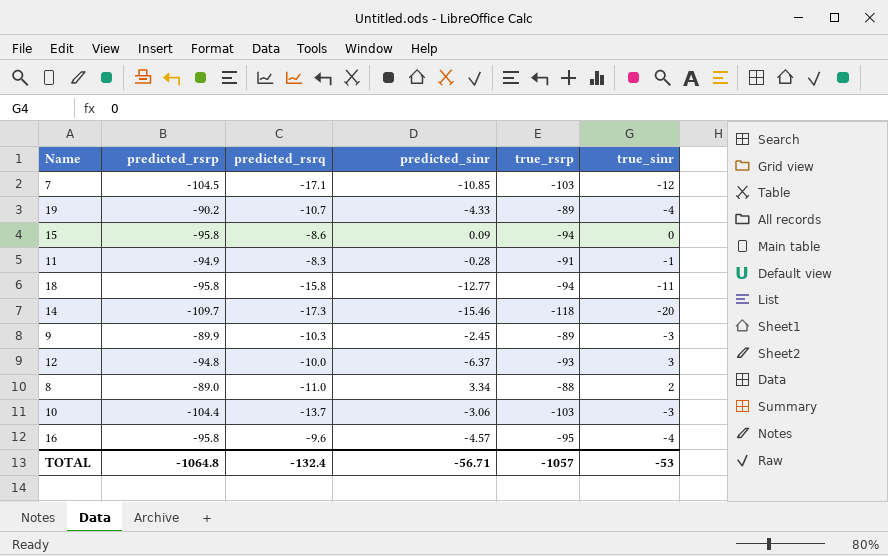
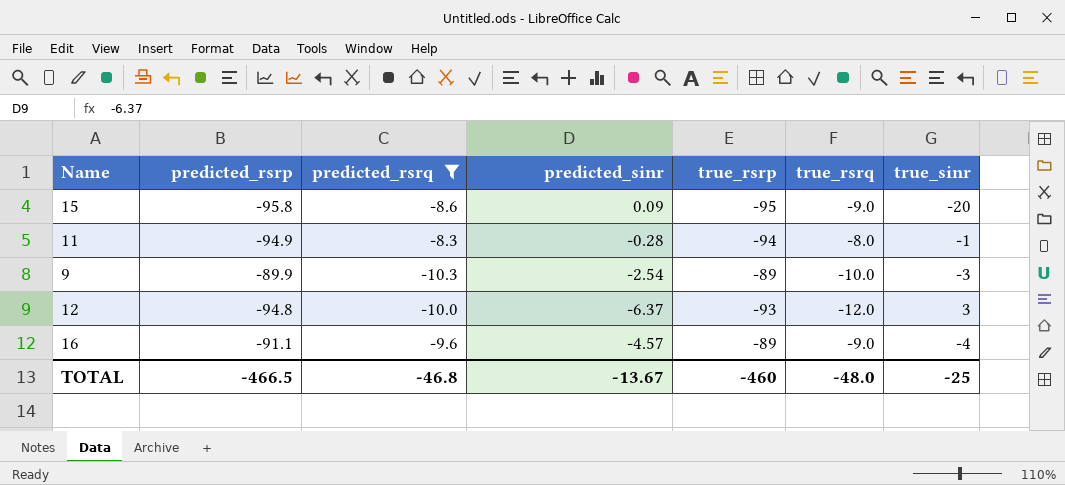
filter: none -> predicted_rsrq >= -10.3
column true_rsrq | position: none -> 6
15 | true_rsrp: -94 -> -95
15 | true_sinr: 0 -> -20
11 | true_rsrp: -91 -> -94
9 | predicted_sinr: -2.45 -> -2.54
16 | predicted_rsrp: -95.8 -> -91.1
16 | true_rsrp: -95 -> -89
TOTAL | predicted_rsrp: -1064.8 -> -466.5
TOTAL | predicted_rsrq: -132.4 -> -46.8
TOTAL | predicted_sinr: -56.71 -> -13.67
TOTAL | true_rsrp: -1057 -> -460
TOTAL | true_sinr: -53 -> -25

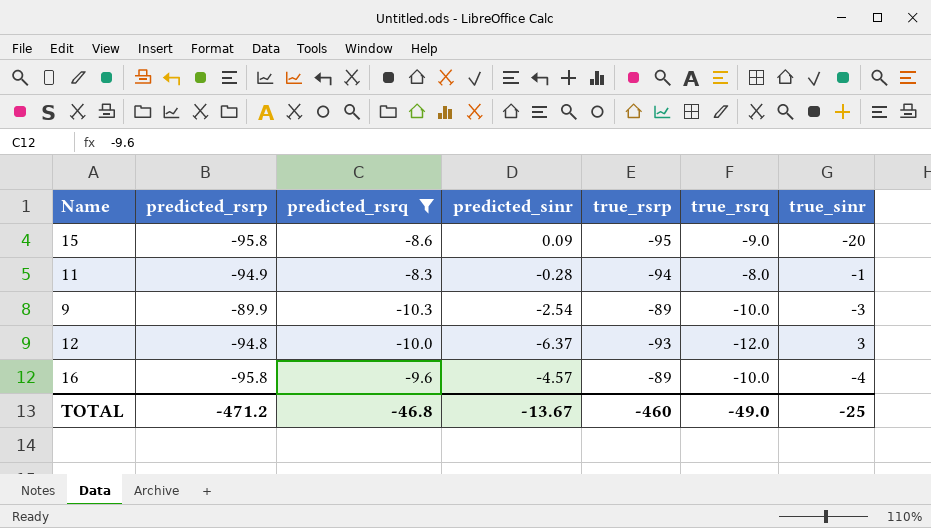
16 | predicted_rsrp: -91.1 -> -95.8
16 | true_rsrq: -9.0 -> -10.0
TOTAL | predicted_rsrp: -466.5 -> -471.2
TOTAL | true_rsrq: -48.0 -> -49.0

